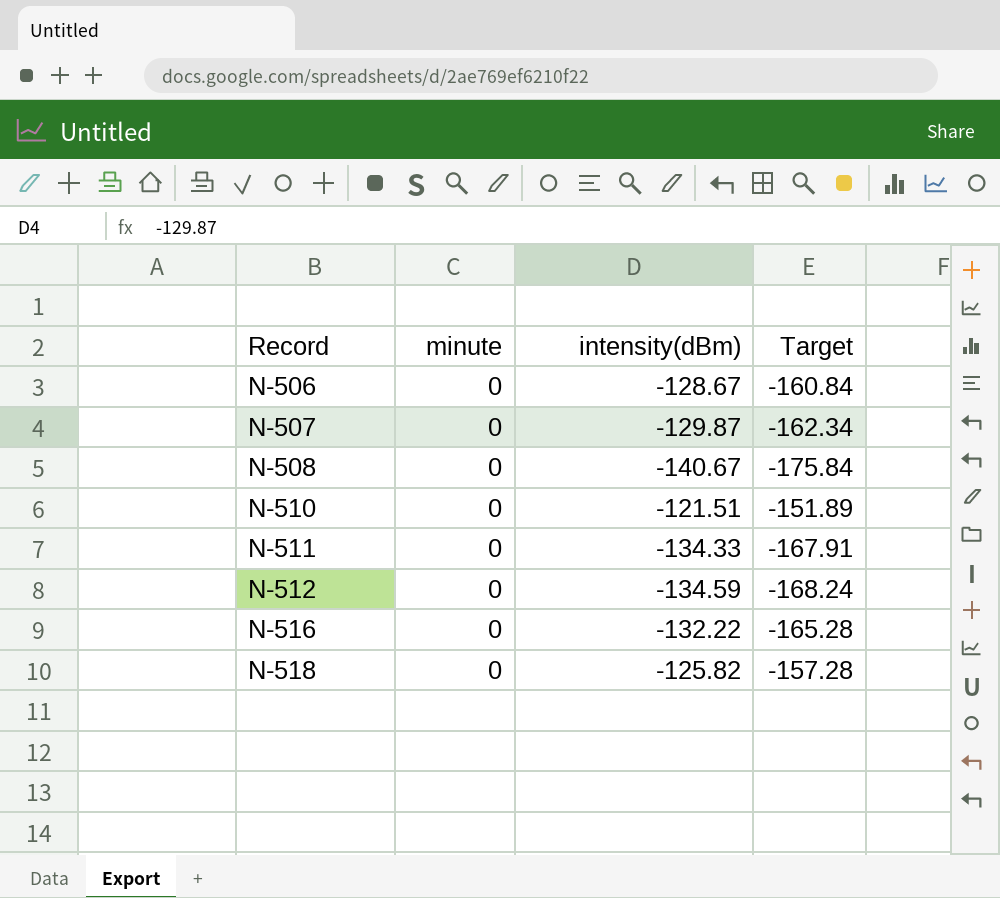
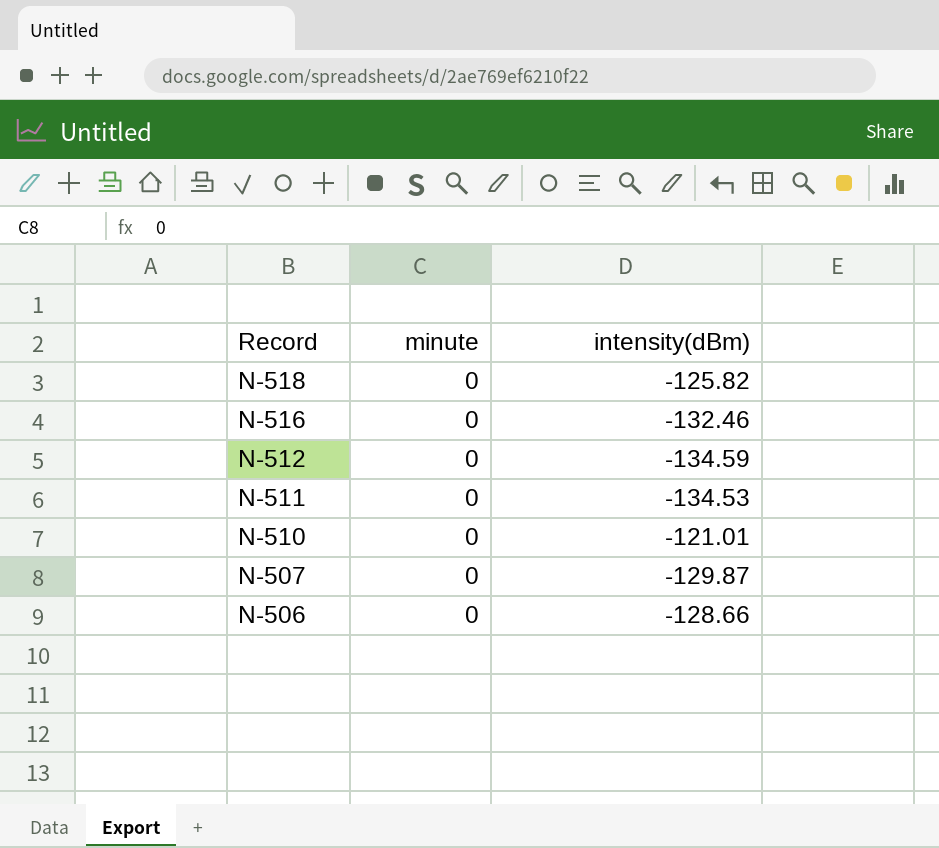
row order: Record ascending -> Record descending
column Target | formula: [intensity(dBm)] * 1.25 -> none
row N-508: 0 | -140.67 | -175.84 -> none
N-516 | intensity(dBm): -132.22 -> -132.46
N-511 | intensity(dBm): -134.33 -> -134.53
N-510 | intensity(dBm): -121.51 -> -121.01
N-506 | intensity(dBm): -128.67 -> -128.66

